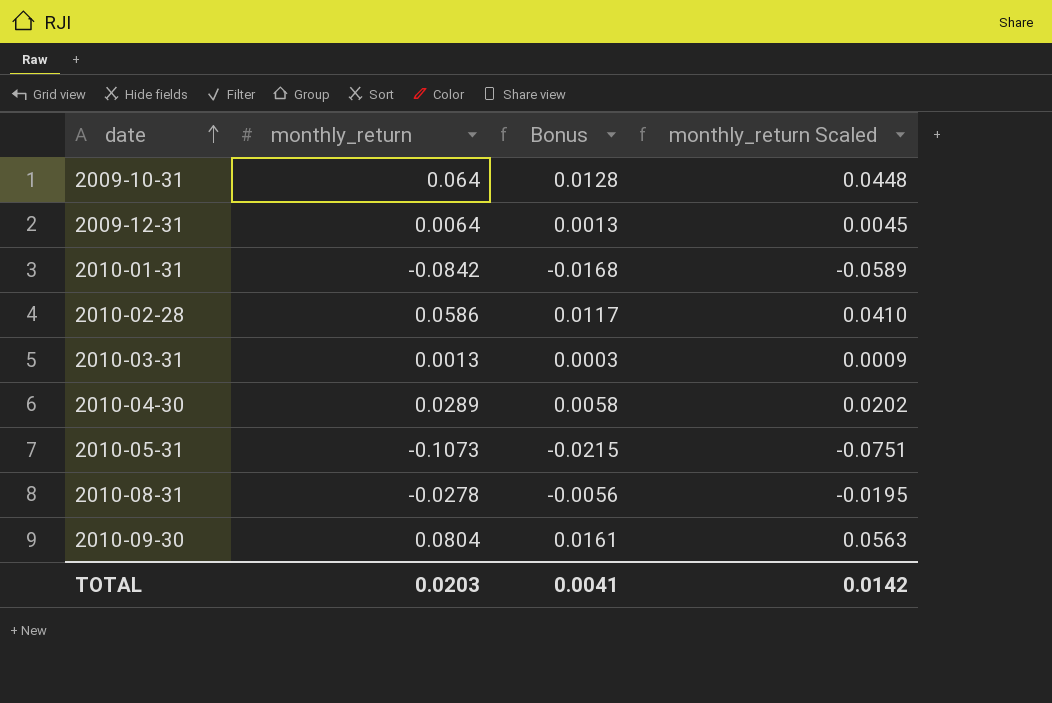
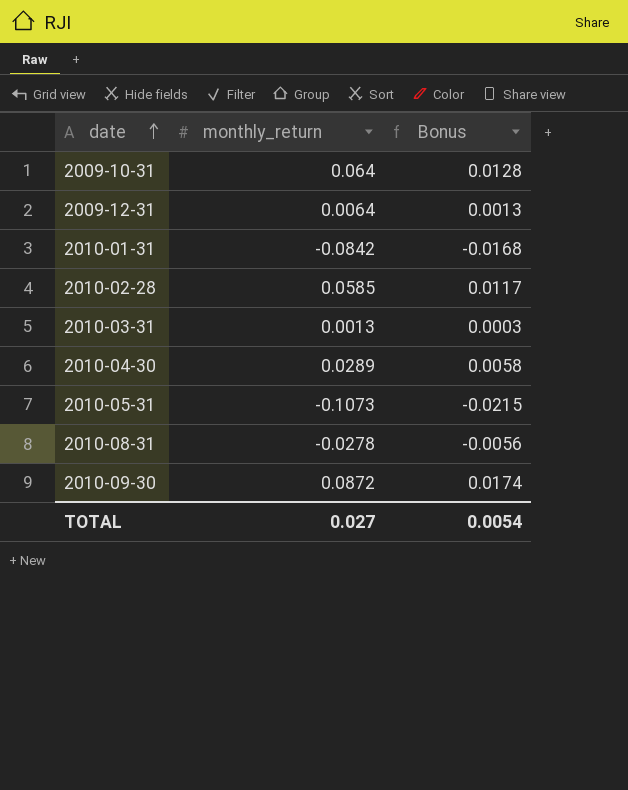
column monthly_return Scaled | formula: [monthly_return] * 0.7 -> none
2010-02-28 | monthly_return: 0.0586 -> 0.0585
2010-09-30 | monthly_return: 0.0804 -> 0.0872
2010-09-30 | Bonus: 0.0161 -> 0.0174
TOTAL | monthly_return: 0.0203 -> 0.027
TOTAL | Bonus: 0.0041 -> 0.0054

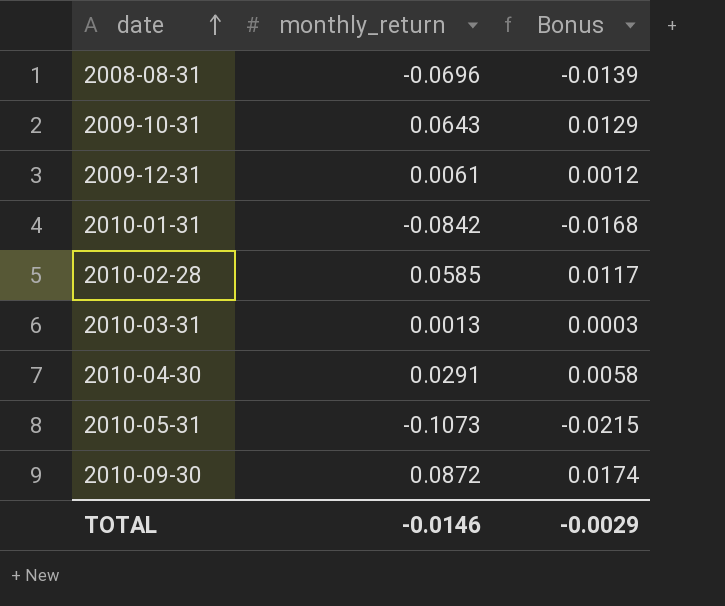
row 2010-08-31: -0.0278 | -0.0056 -> none
row 2008-08-31: none -> -0.0696 | -0.0139
2009-10-31 | monthly_return: 0.064 -> 0.0643
2009-10-31 | Bonus: 0.0128 -> 0.0129
2009-12-31 | monthly_return: 0.0064 -> 0.0061
2009-12-31 | Bonus: 0.0013 -> 0.0012
2010-04-30 | monthly_return: 0.0289 -> 0.0291
TOTAL | monthly_return: 0.027 -> -0.0146
TOTAL | Bonus: 0.0054 -> -0.0029

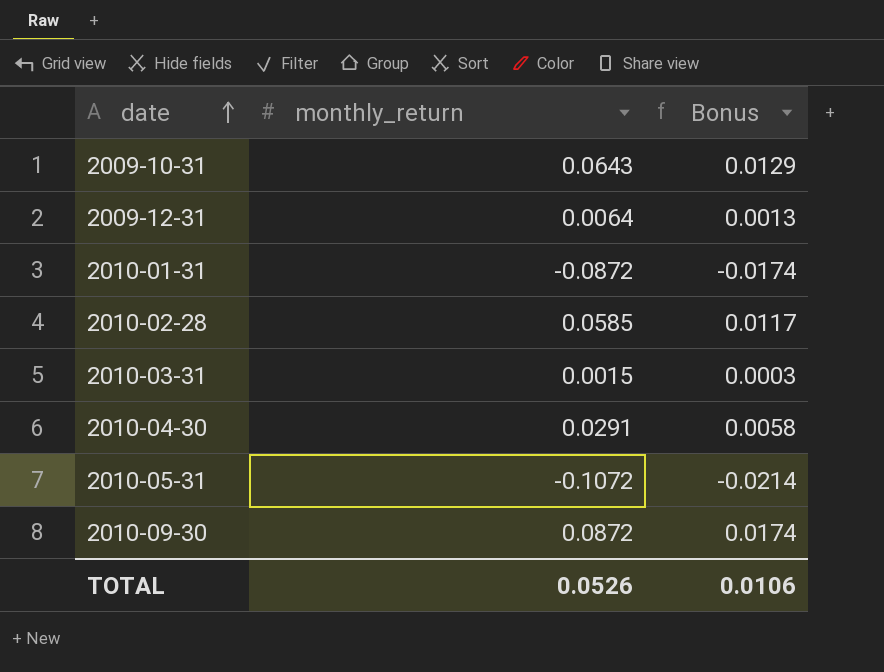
row 2008-08-31: -0.0696 | -0.0139 -> none
2009-12-31 | monthly_return: 0.0061 -> 0.0064
2009-12-31 | Bonus: 0.0012 -> 0.0013
2010-01-31 | monthly_return: -0.0842 -> -0.0872
2010-01-31 | Bonus: -0.0168 -> -0.0174
2010-03-31 | monthly_return: 0.0013 -> 0.0015
2010-05-31 | monthly_return: -0.1073 -> -0.1072
2010-05-31 | Bonus: -0.0215 -> -0.0214
TOTAL | monthly_return: -0.0146 -> 0.0526
TOTAL | Bonus: -0.0029 -> 0.0106

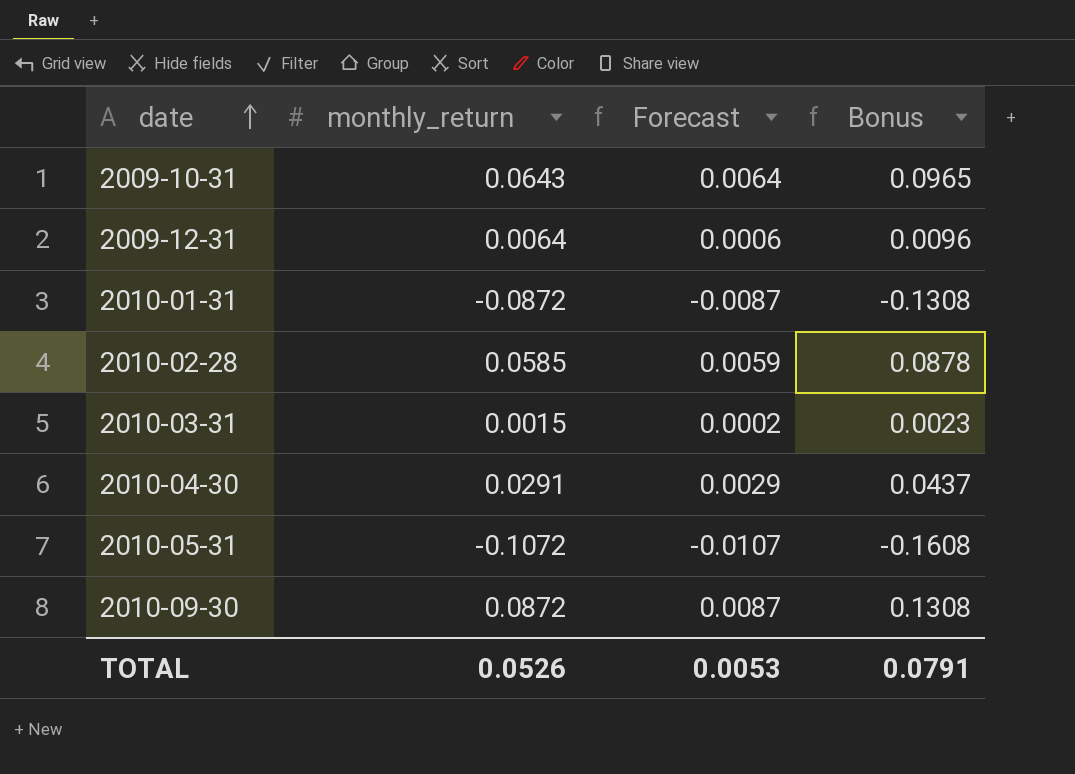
column Forecast | formula: none -> [monthly_return] * 0.1
column Bonus | formula: [monthly_return] * 0.2 -> [monthly_return] * 1.5
TOTAL | Bonus: 0.0106 -> 0.0791

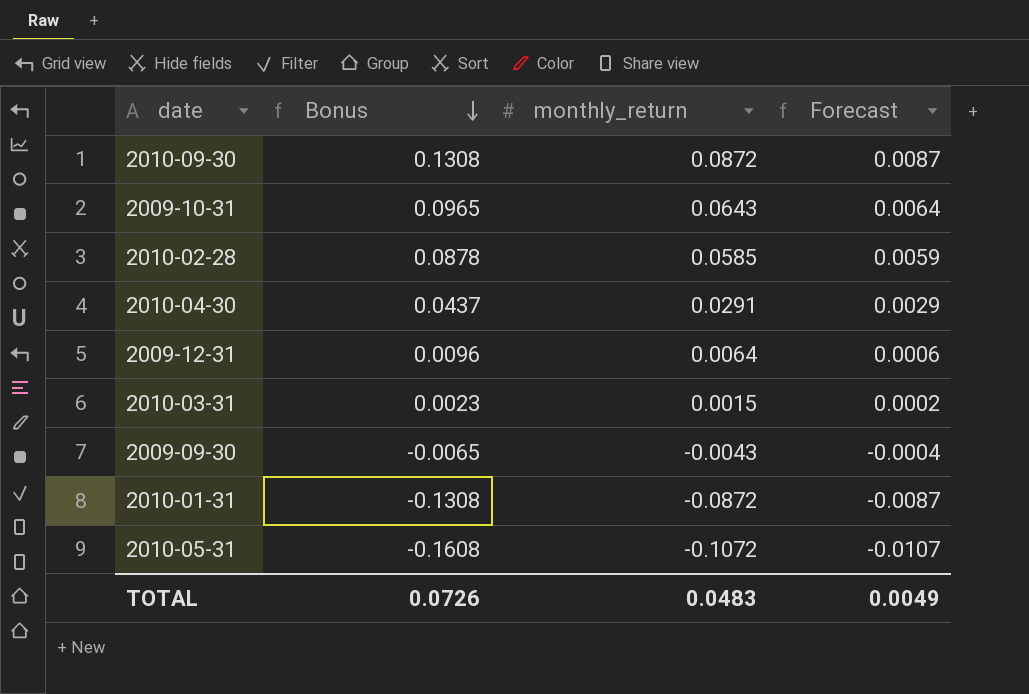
row order: date ascending -> Bonus descending
column Bonus | position: 4 -> 2
row 2009-09-30: none -> -0.0065 | -0.0043 | -0.0004
TOTAL | Bonus: 0.0791 -> 0.0726
TOTAL | monthly_return: 0.0526 -> 0.0483
TOTAL | Forecast: 0.0053 -> 0.0049

